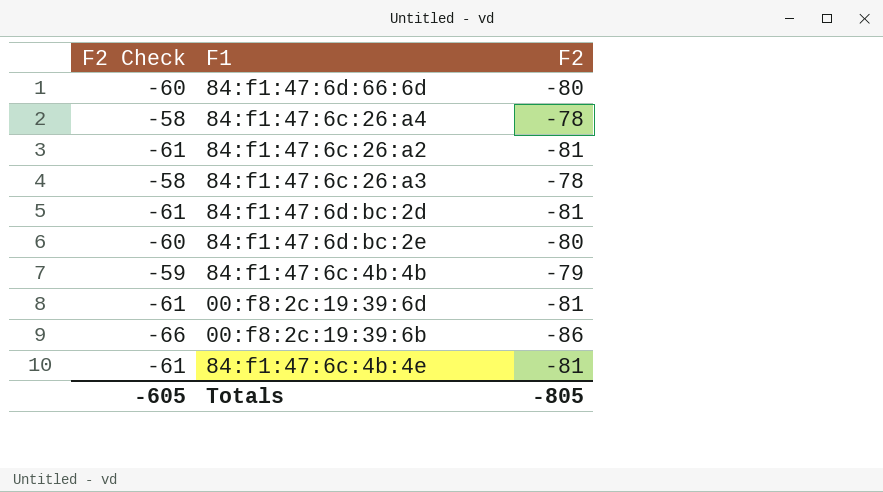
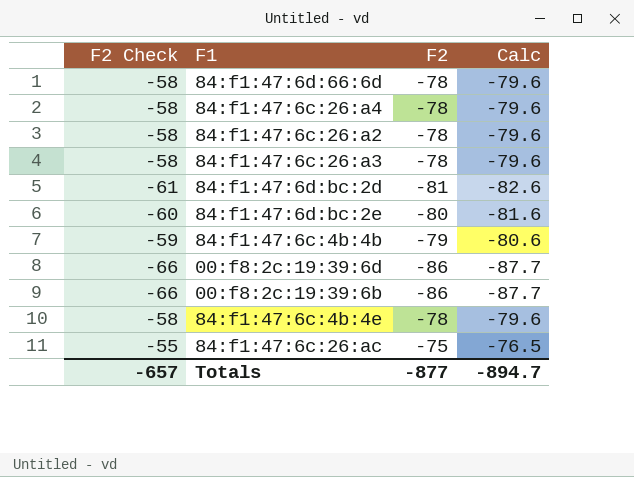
column Calc | formula: none -> [F2] * 1.02
84:f1:47:6d:66:6d | F2 Check: -60 -> -58
84:f1:47:6d:66:6d | F2: -80 -> -78
84:f1:47:6c:26:a2 | F2 Check: -61 -> -58
84:f1:47:6c:26:a2 | F2: -81 -> -78
00:f8:2c:19:39:6d | F2 Check: -61 -> -66
00:f8:2c:19:39:6d | F2: -81 -> -86
84:f1:47:6c:4b:4e | F2 Check: -61 -> -58
84:f1:47:6c:4b:4e | F2: -81 -> -78
row 84:f1:47:6c:26:ac: none -> -55 | -75 | -76.5
Totals | F2 Check: -605 -> -657
Totals | F2: -805 -> -877

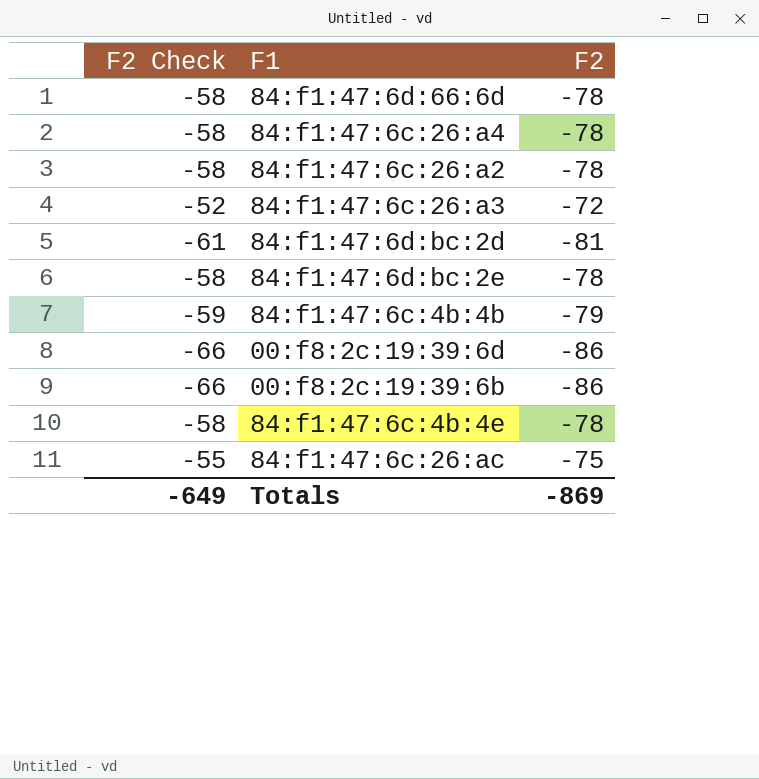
column Calc | formula: [F2] * 1.02 -> none
84:f1:47:6c:26:a3 | F2 Check: -58 -> -52
84:f1:47:6c:26:a3 | F2: -78 -> -72
84:f1:47:6d:bc:2e | F2 Check: -60 -> -58
84:f1:47:6d:bc:2e | F2: -80 -> -78
Totals | F2 Check: -657 -> -649
Totals | F2: -877 -> -869

